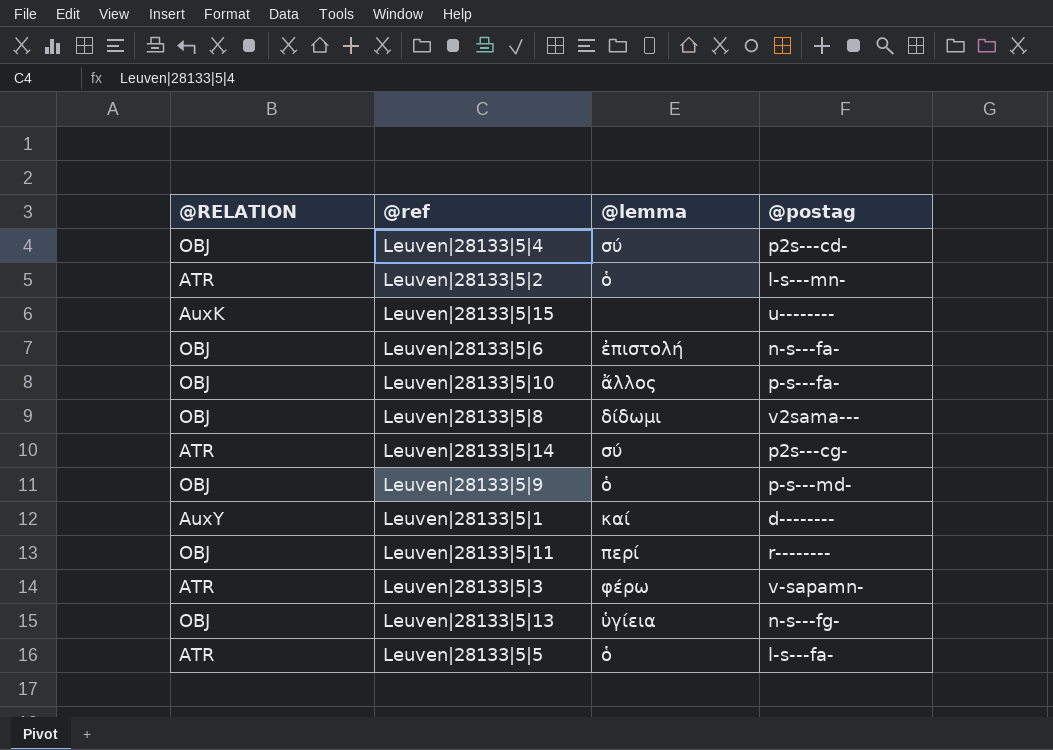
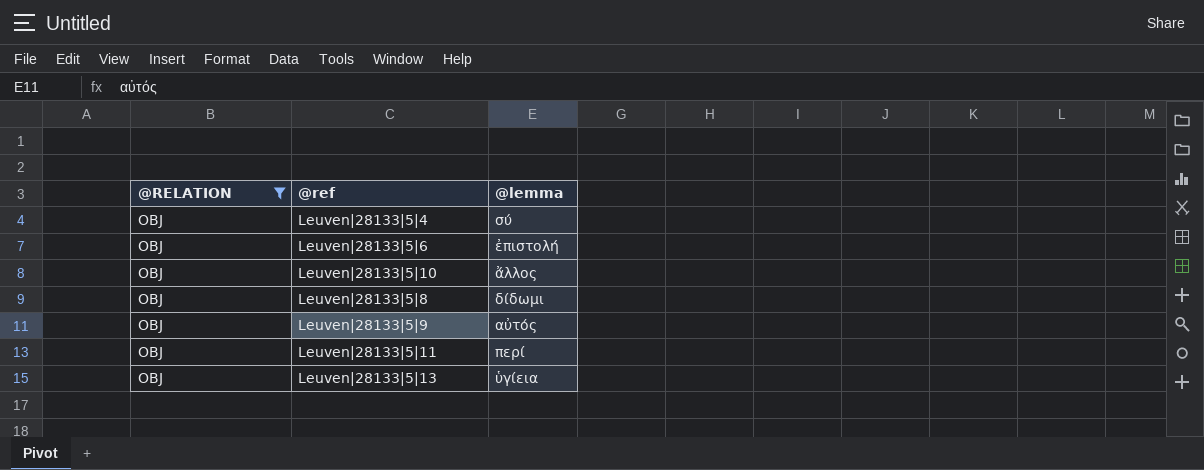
filter: none -> @RELATION = OBJ
column @postag | position: 4 -> none
Leuven|28133|5|9 | @lemma: ὁ -> αὐτός

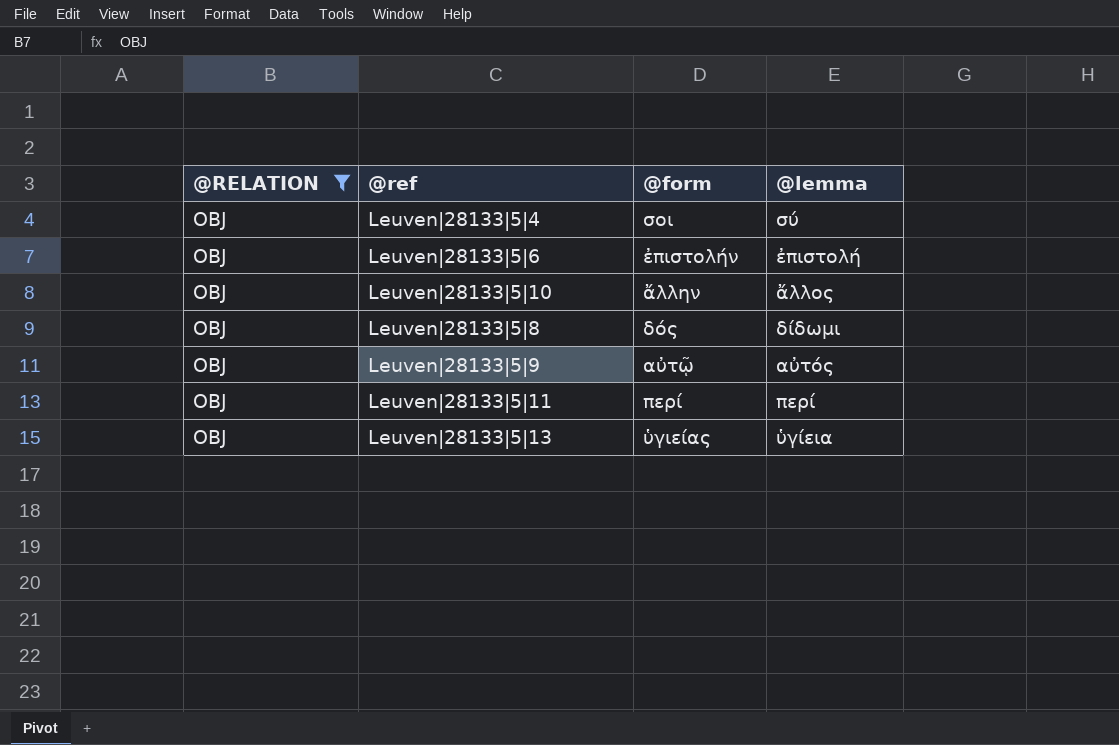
column @form | position: none -> 3

